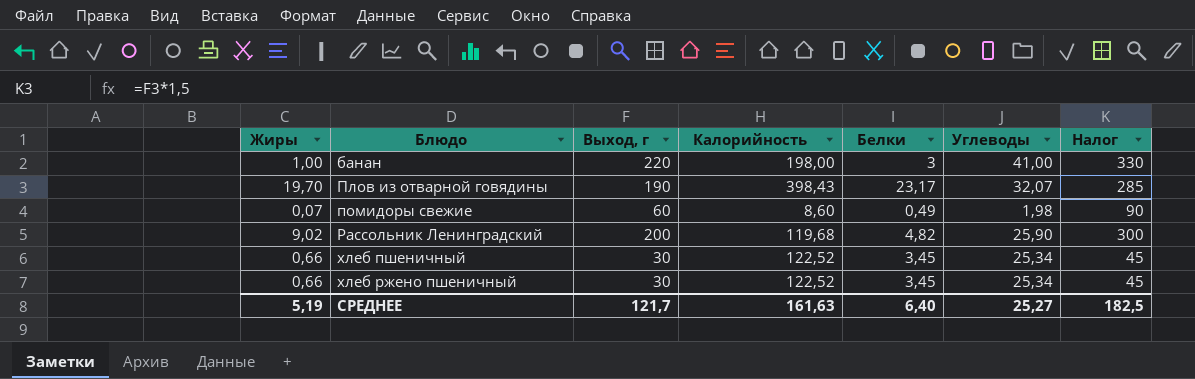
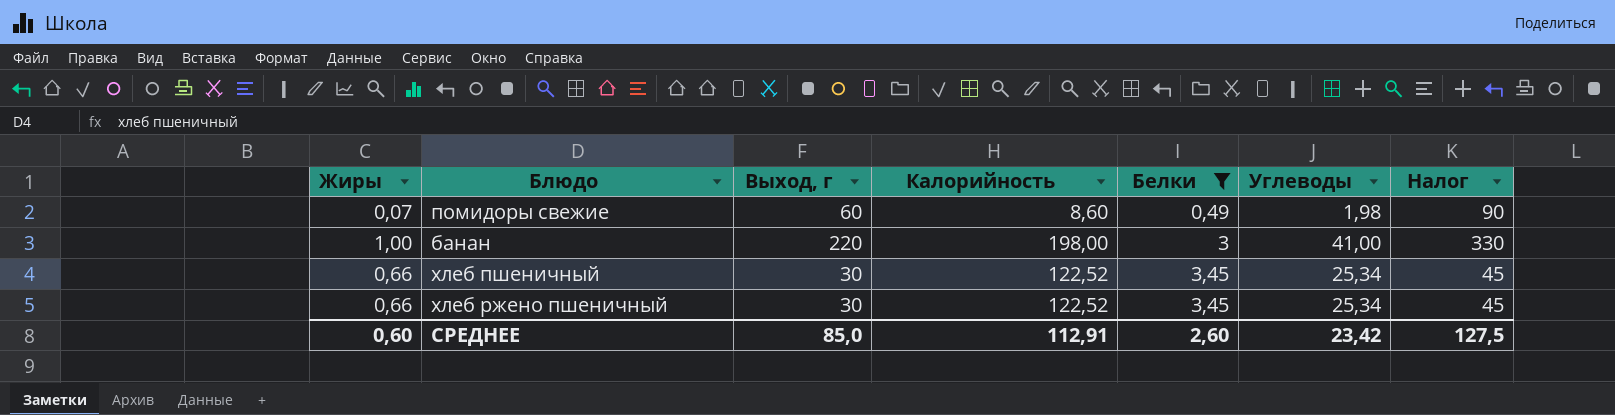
filter: none -> Белки <= 3,45
row order: Блюдо ascending -> Белки ascending
СРЕДНЕЕ | Жиры: 5,19 -> 0,60
СРЕДНЕЕ | Выход, г: 121,7 -> 85,0
СРЕДНЕЕ | Калорийность: 161,63 -> 112,91
СРЕДНЕЕ | Белки: 6,40 -> 2,60
СРЕДНЕЕ | Углеводы: 25,27 -> 23,42
СРЕДНЕЕ | Налог: 182,5 -> 127,5

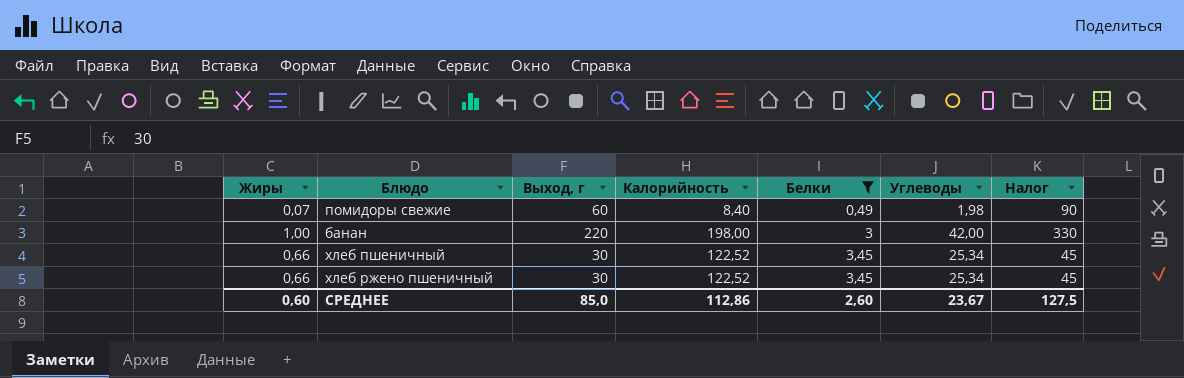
помидоры свежие | Калорийность: 8,60 -> 8,40
банан | Углеводы: 41,00 -> 42,00
СРЕДНЕЕ | Калорийность: 112,91 -> 112,86
СРЕДНЕЕ | Углеводы: 23,42 -> 23,67

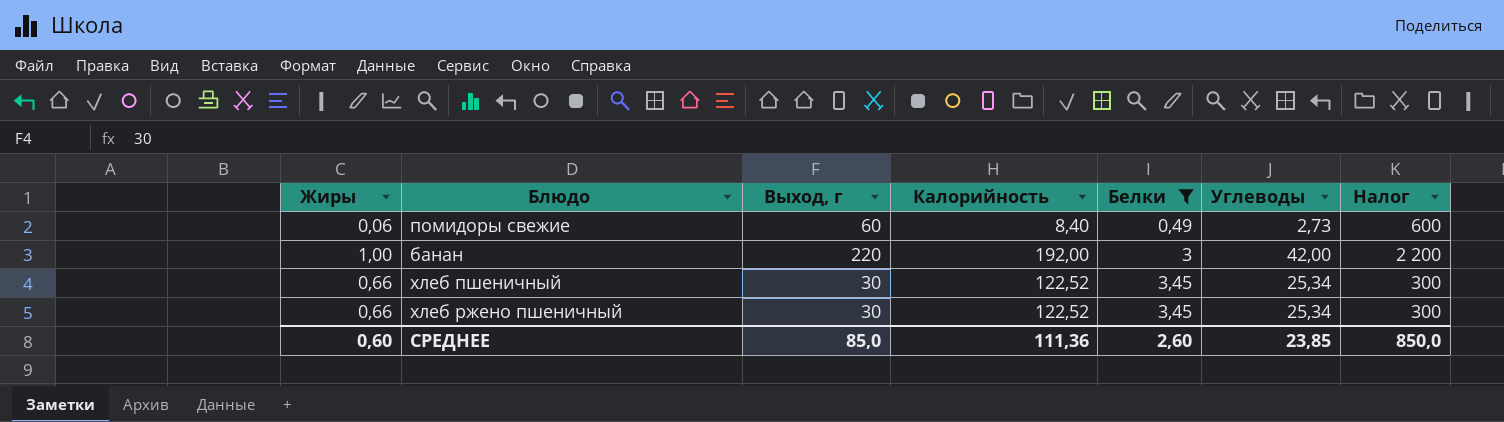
column Налог | formula: [Выход, г] * 1,5 -> [Выход, г] * 10
помидоры свежие | Жиры: 0,07 -> 0,06
помидоры свежие | Углеводы: 1,98 -> 2,73
банан | Калорийность: 198,00 -> 192,00
СРЕДНЕЕ | Калорийность: 112,86 -> 111,36
СРЕДНЕЕ | Углеводы: 23,67 -> 23,85
СРЕДНЕЕ | Налог: 127,5 -> 850,0

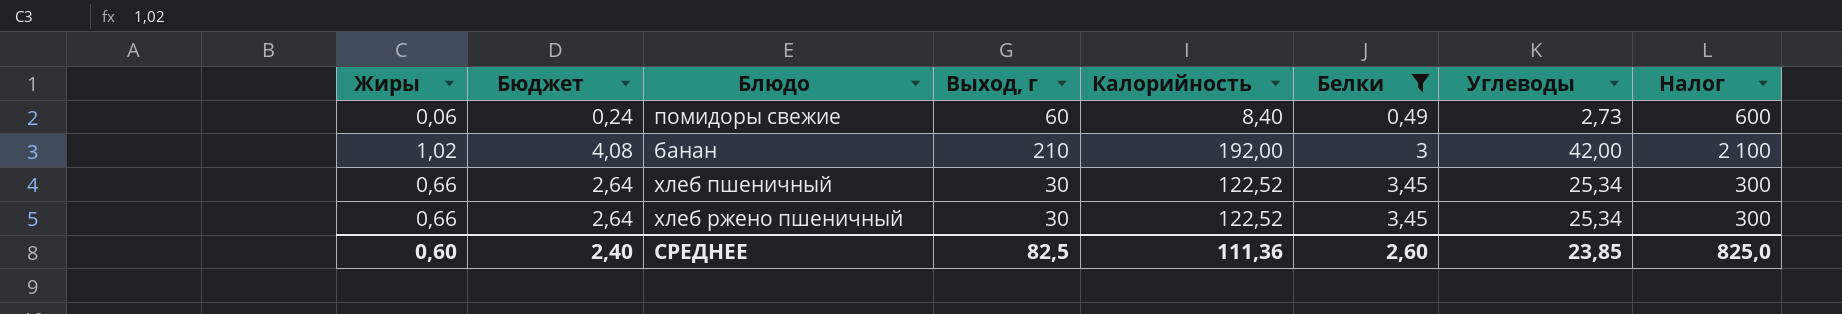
column Бюджет | formula: none -> [Жиры] * 4
банан | Жиры: 1,00 -> 1,02
банан | Выход, г: 220 -> 210
банан | Налог: 2 200 -> 2 100
СРЕДНЕЕ | Выход, г: 85,0 -> 82,5
СРЕДНЕЕ | Налог: 850,0 -> 825,0

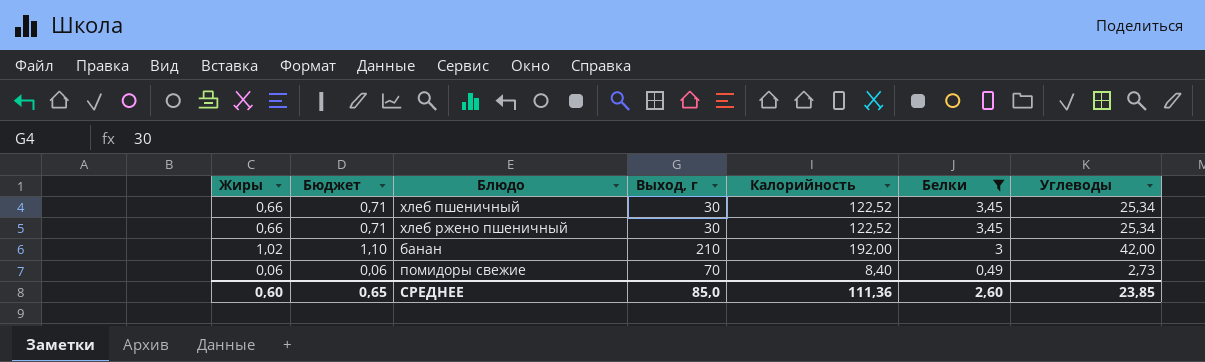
row order: Белки ascending -> Белки descending
column Налог | formula: [Выход, г] * 10 -> none
column Бюджет | formula: [Жиры] * 4 -> [Жиры] * 1,08
помидоры свежие | Выход, г: 60 -> 70
СРЕДНЕЕ | Бюджет: 2,40 -> 0,65
СРЕДНЕЕ | Выход, г: 82,5 -> 85,0

